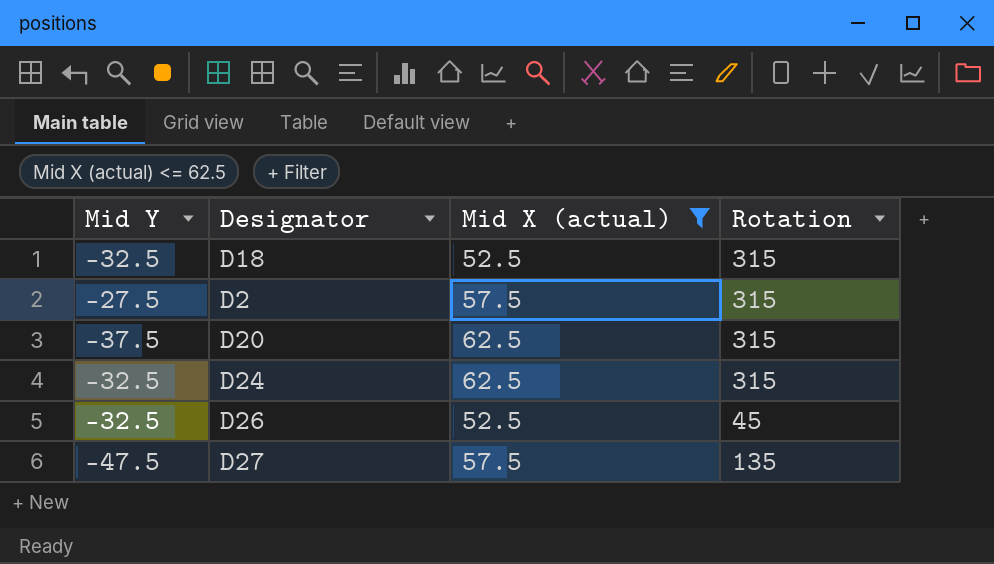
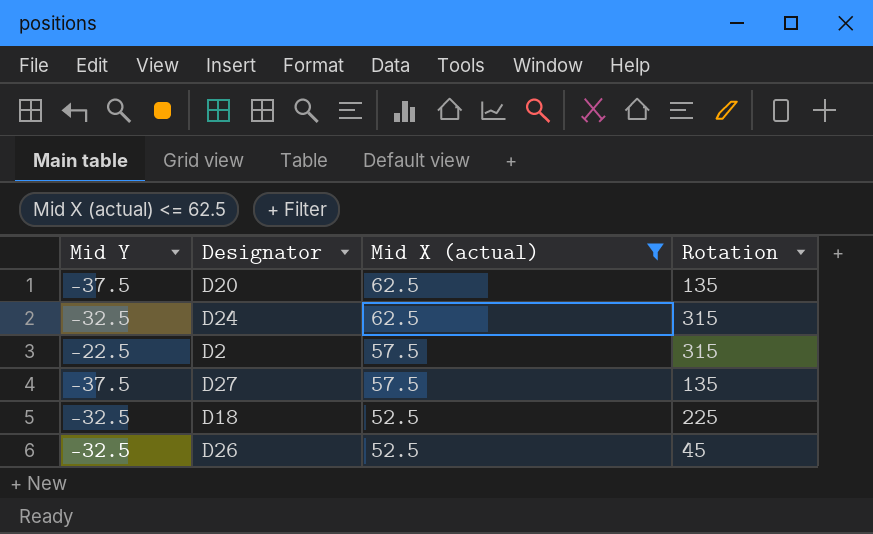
row order: none -> Mid X (actual) descending
D20 | Rotation: 315 -> 135
D2 | Mid Y: -27.5 -> -22.5
D27 | Mid Y: -47.5 -> -37.5
D18 | Rotation: 315 -> 225

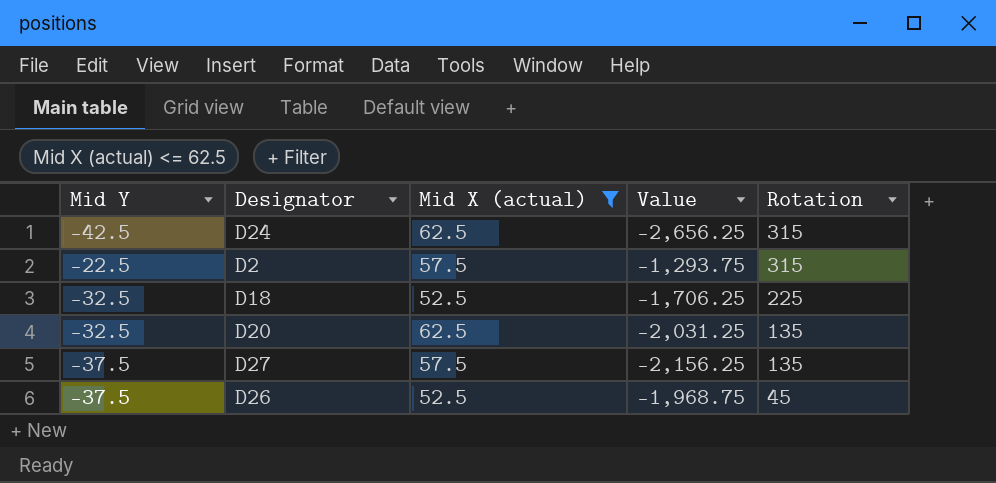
row order: Mid X (actual) descending -> Rotation descending
column Value | formula: none -> [Mid Y] * [Mid X (actual)]
D24 | Mid Y: -32.5 -> -42.5
D20 | Mid Y: -37.5 -> -32.5
D26 | Mid Y: -32.5 -> -37.5

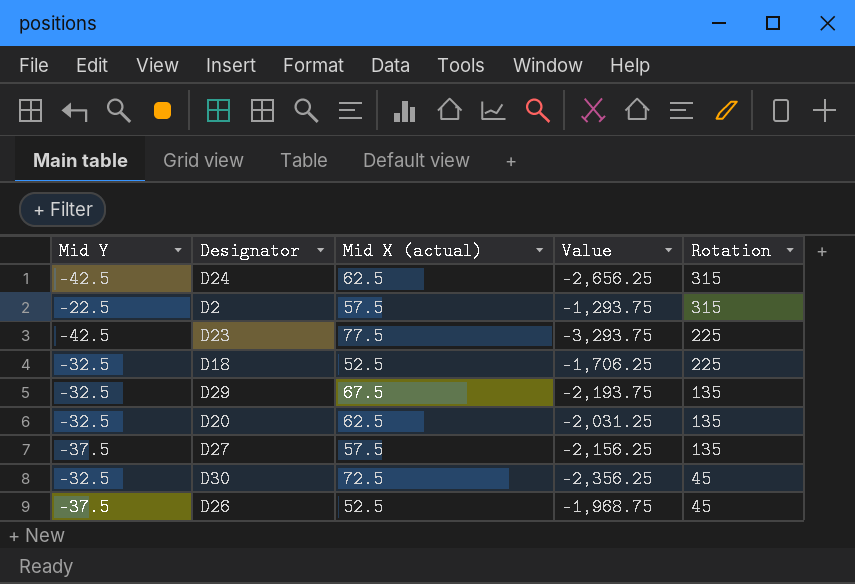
filter: Mid X (actual) <= 62.5 -> none

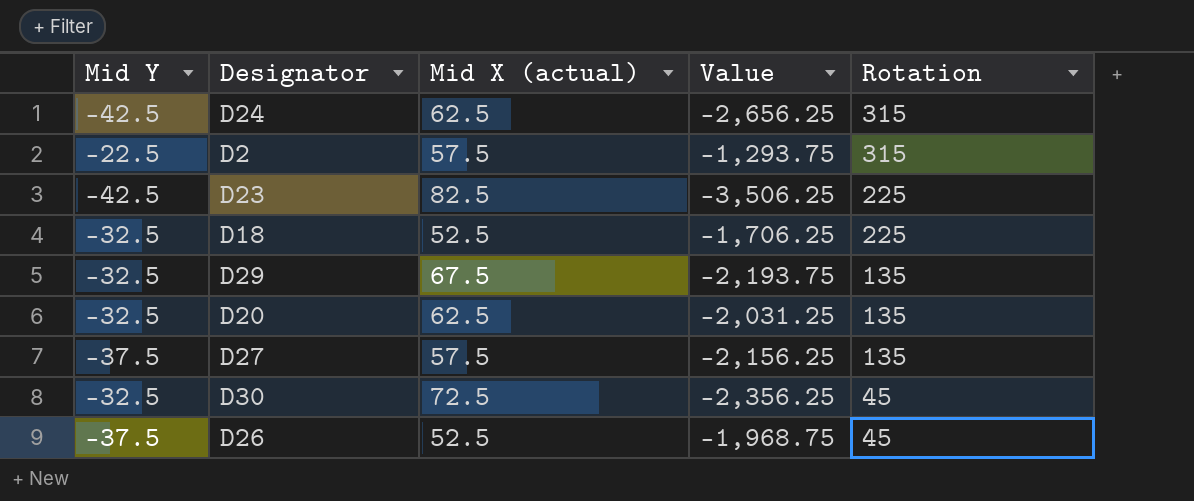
D23 | Mid X (actual): 77.5 -> 82.5
D23 | Value: -3,293.75 -> -3,506.25

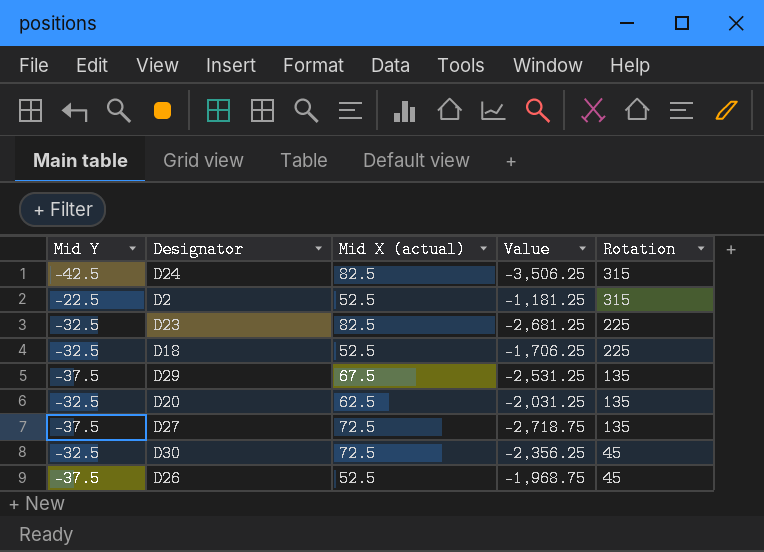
D24 | Mid X (actual): 62.5 -> 82.5
D24 | Value: -2,656.25 -> -3,506.25
D2 | Mid X (actual): 57.5 -> 52.5
D2 | Value: -1,293.75 -> -1,181.25
D23 | Mid Y: -42.5 -> -32.5
D23 | Value: -3,506.25 -> -2,681.25
D29 | Mid Y: -32.5 -> -37.5
D29 | Value: -2,193.75 -> -2,531.25
D27 | Mid X (actual): 57.5 -> 72.5
D27 | Value: -2,156.25 -> -2,718.75

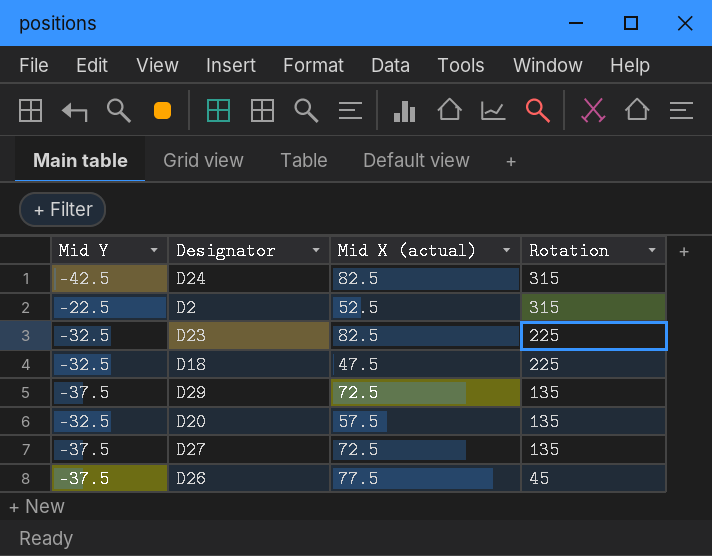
column Value | formula: [Mid Y] * [Mid X (actual)] -> none
row D30: -32.5 | 72.5 | -2,356.25 | 45 -> none
D18 | Mid X (actual): 52.5 -> 47.5
D29 | Mid X (actual): 67.5 -> 72.5
D20 | Mid X (actual): 62.5 -> 57.5
D26 | Mid X (actual): 52.5 -> 77.5

